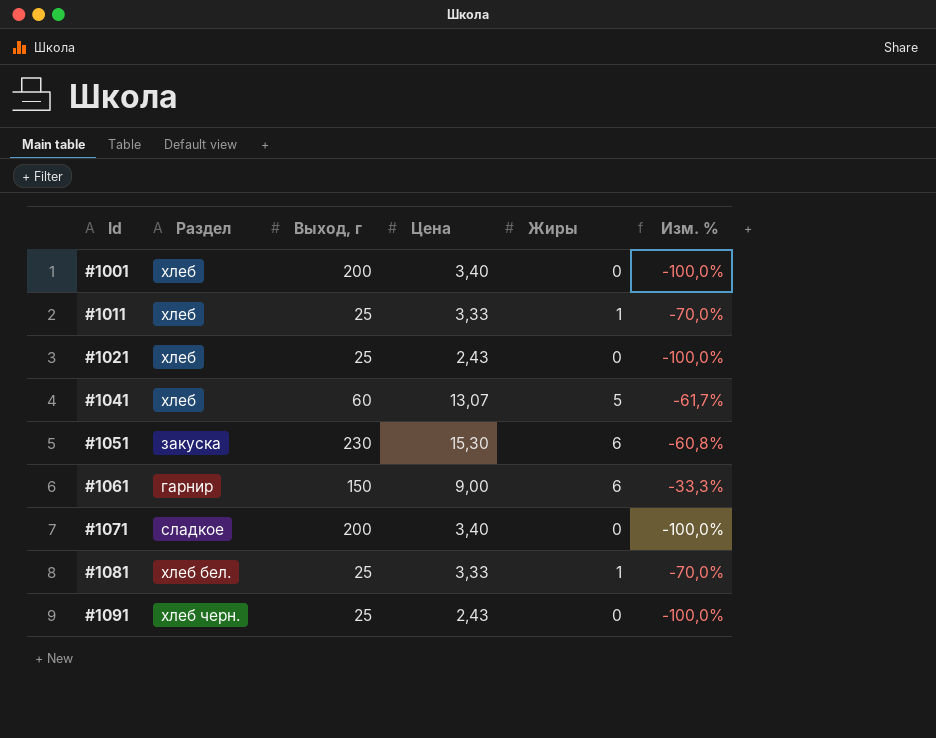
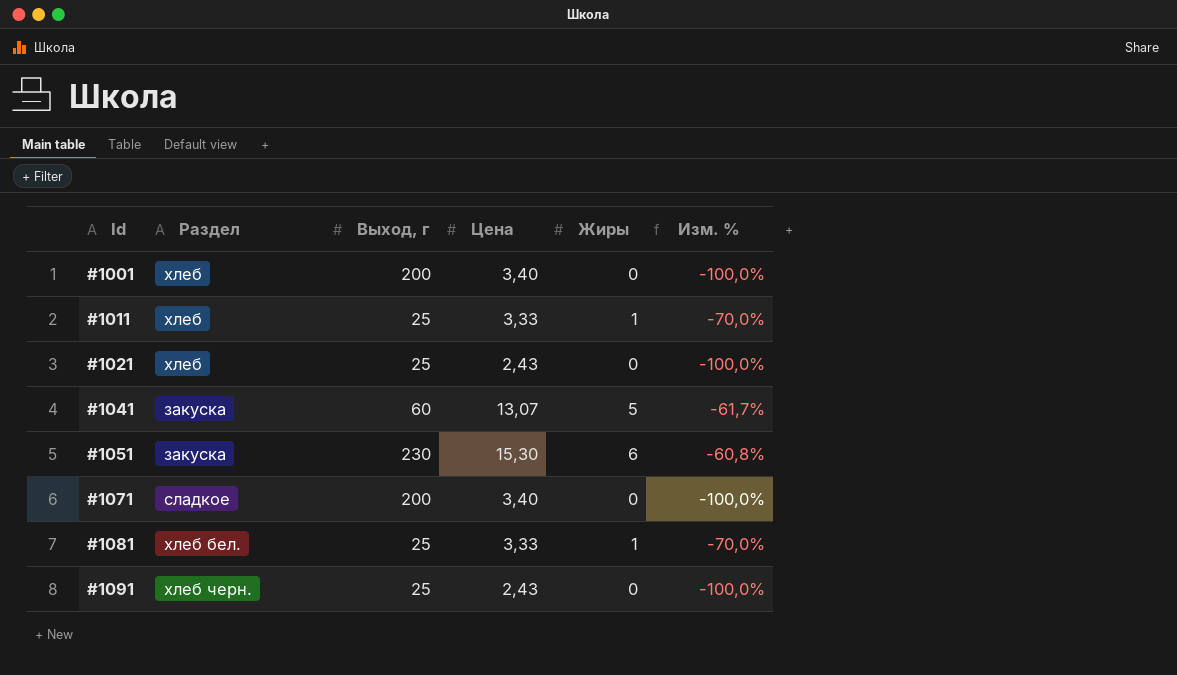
row #1061: гарнир | 150 | 9,00 | 6 | -33,3% -> none
#1041 | Раздел: хлеб -> закуска

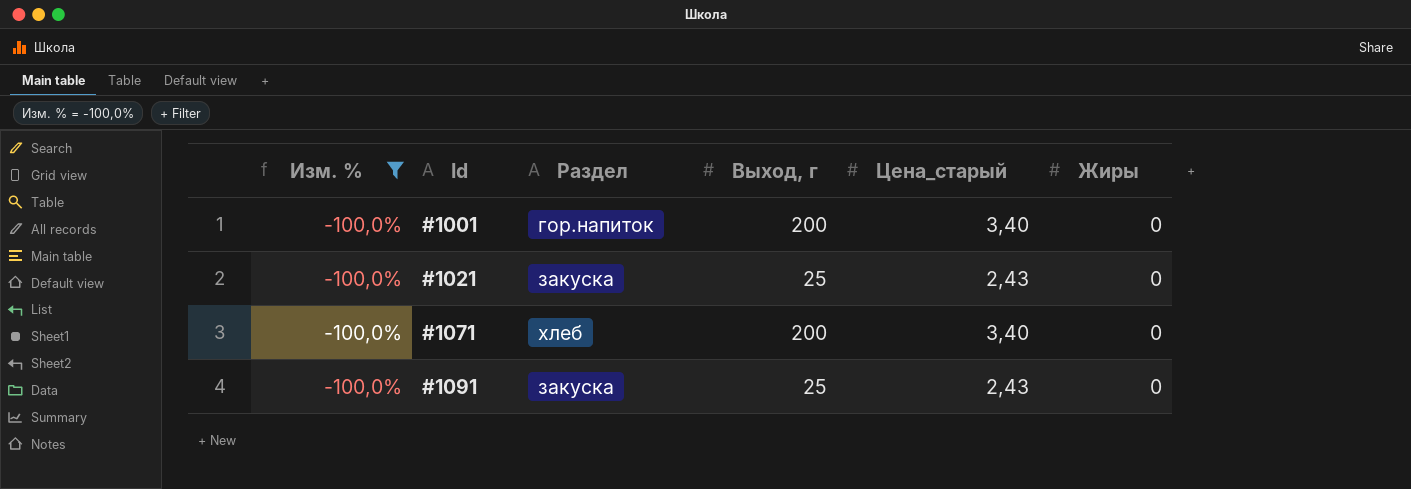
filter: none -> Изм. % = -100,0%
column Изм. % | position: 6 -> 1
column name: Цена -> Цена_старый
#1001 | Раздел: хлеб -> гор.напиток
#1021 | Раздел: хлеб -> закуска
#1071 | Раздел: сладкое -> хлеб
#1091 | Раздел: хлеб черн. -> закуска

